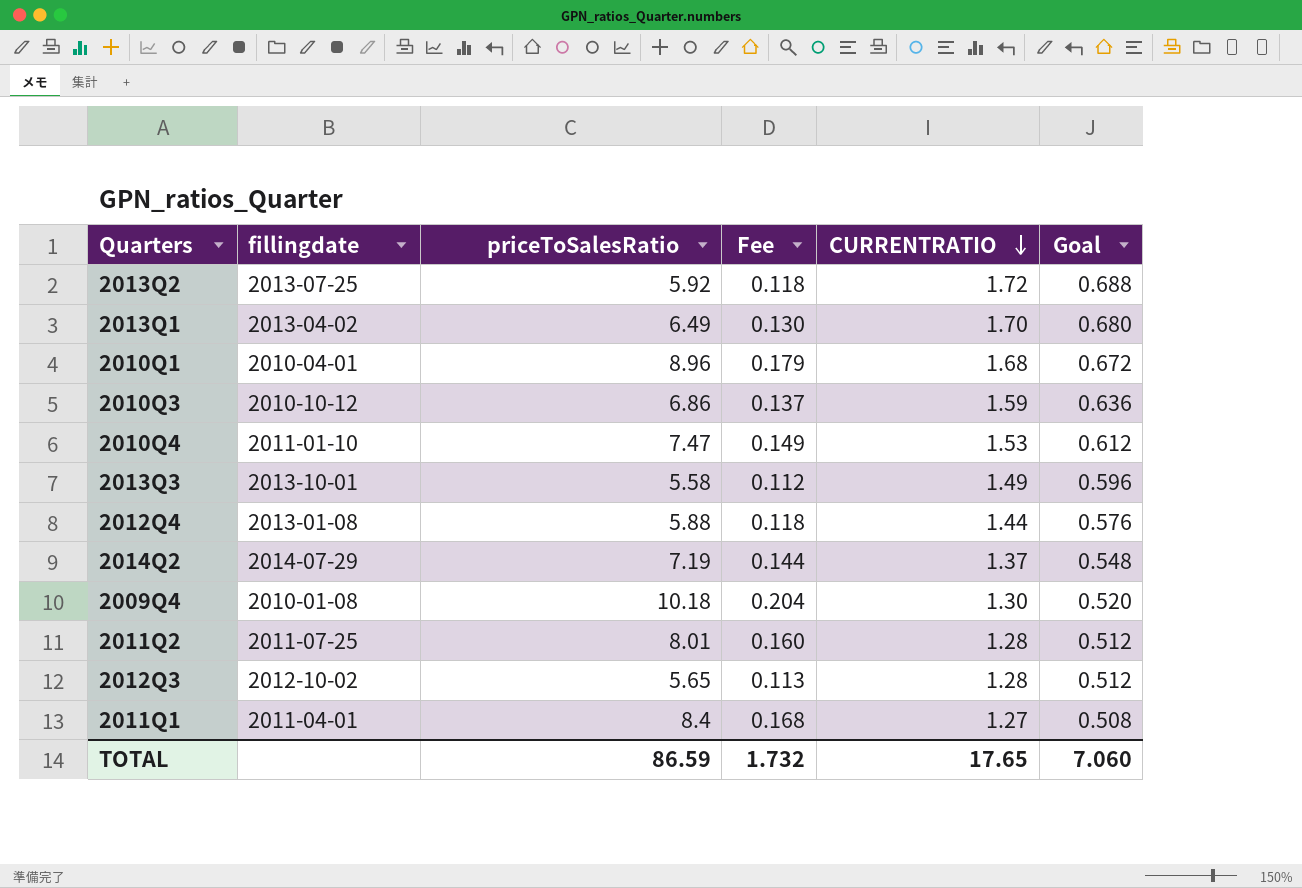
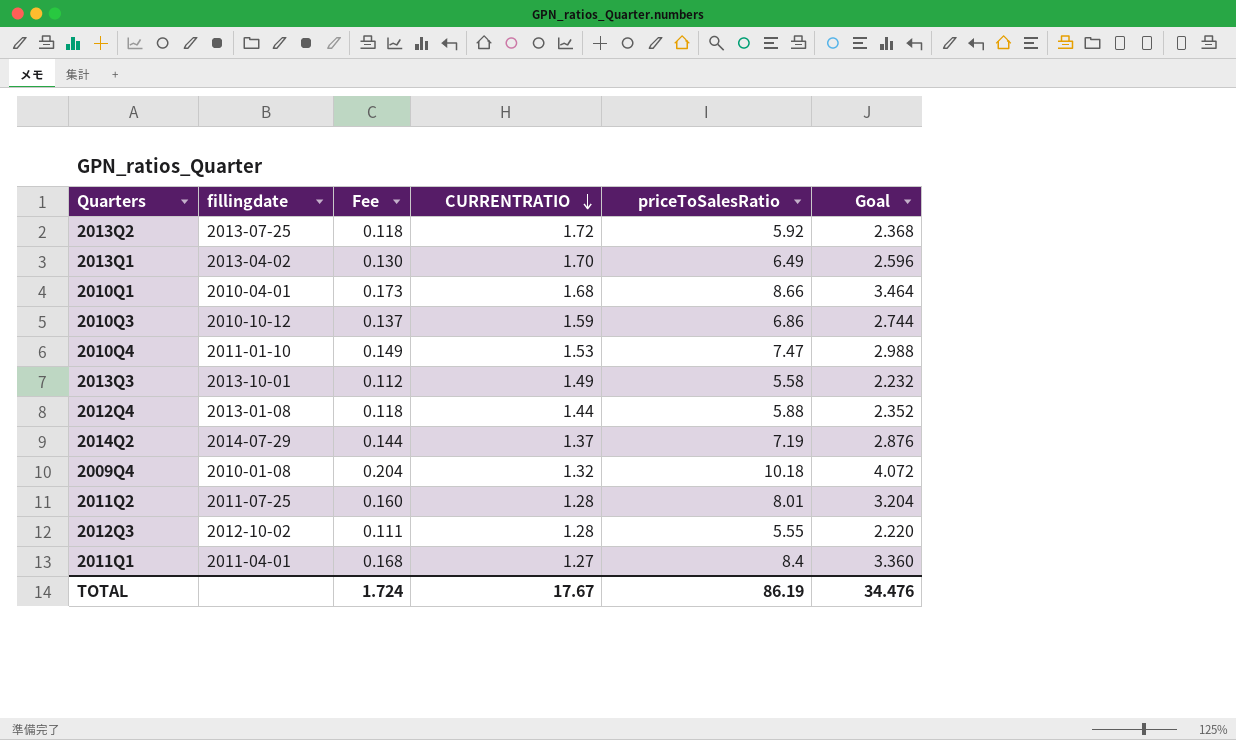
column priceToSalesRatio | position: 3 -> 5
column Goal | formula: [CURRENTRATIO] * 0.4 -> [priceToSalesRatio] * 0.4
2010Q1 | Fee: 0.179 -> 0.173
2010Q1 | priceToSalesRatio: 8.96 -> 8.66
2009Q4 | CURRENTRATIO: 1.30 -> 1.32
2012Q3 | Fee: 0.113 -> 0.111
2012Q3 | priceToSalesRatio: 5.65 -> 5.55
TOTAL | Fee: 1.732 -> 1.724
TOTAL | CURRENTRATIO: 17.65 -> 17.67
TOTAL | priceToSalesRatio: 86.59 -> 86.19
TOTAL | Goal: 7.060 -> 34.476

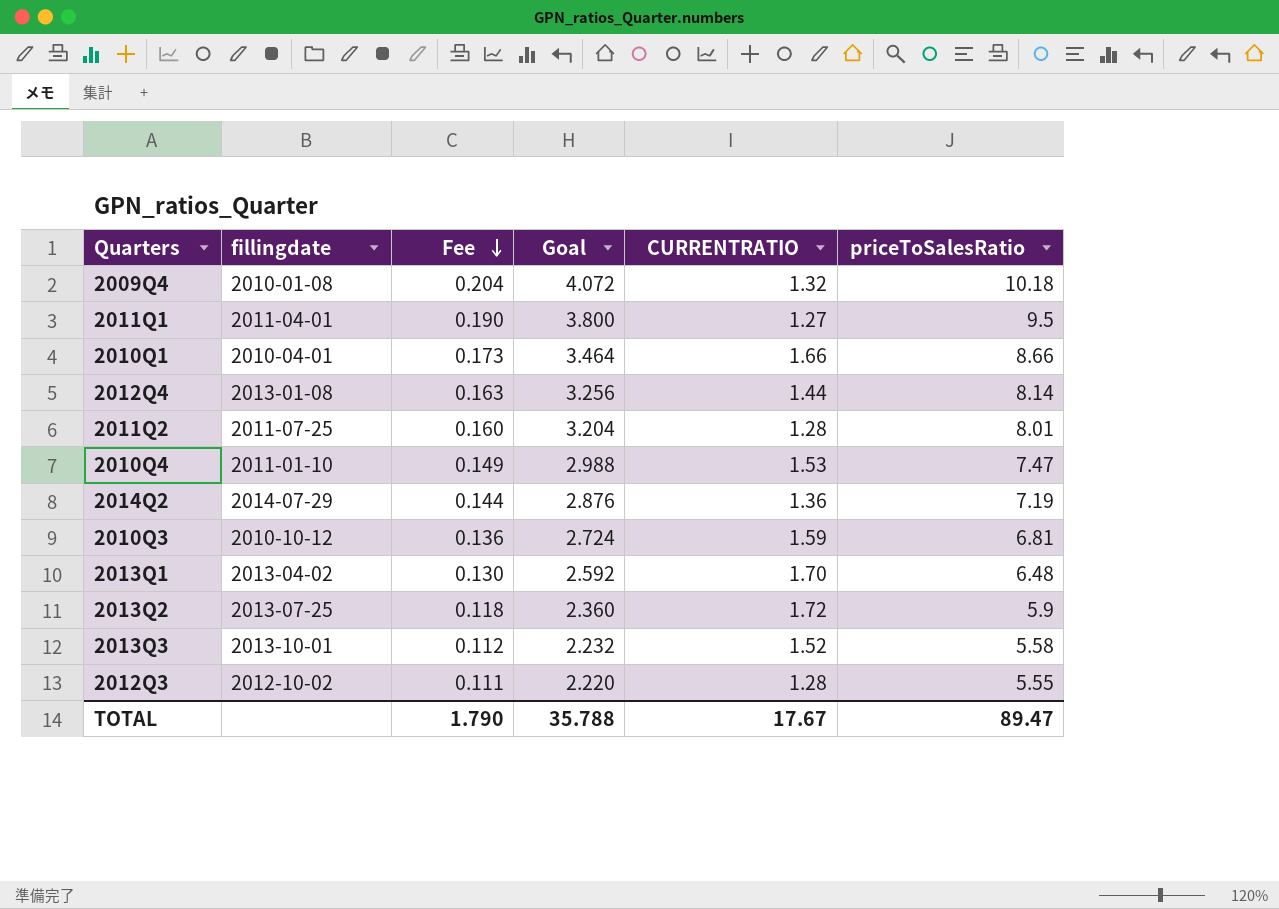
row order: CURRENTRATIO descending -> Fee descending
column Goal | position: 6 -> 4
2011Q1 | Fee: 0.168 -> 0.190
2011Q1 | Goal: 3.360 -> 3.800
2011Q1 | priceToSalesRatio: 8.4 -> 9.5
2010Q1 | CURRENTRATIO: 1.68 -> 1.66
2012Q4 | Fee: 0.118 -> 0.163
2012Q4 | Goal: 2.352 -> 3.256
2012Q4 | priceToSalesRatio: 5.88 -> 8.14
2014Q2 | CURRENTRATIO: 1.37 -> 1.36
2010Q3 | Fee: 0.137 -> 0.136
2010Q3 | Goal: 2.744 -> 2.724
2010Q3 | priceToSalesRatio: 6.86 -> 6.81
2013Q1 | Goal: 2.596 -> 2.592
2013Q1 | priceToSalesRatio: 6.49 -> 6.48
2013Q2 | Goal: 2.368 -> 2.360
2013Q2 | priceToSalesRatio: 5.92 -> 5.9
2013Q3 | CURRENTRATIO: 1.49 -> 1.52
TOTAL | Fee: 1.724 -> 1.790
TOTAL | Goal: 34.476 -> 35.788
TOTAL | priceToSalesRatio: 86.19 -> 89.47

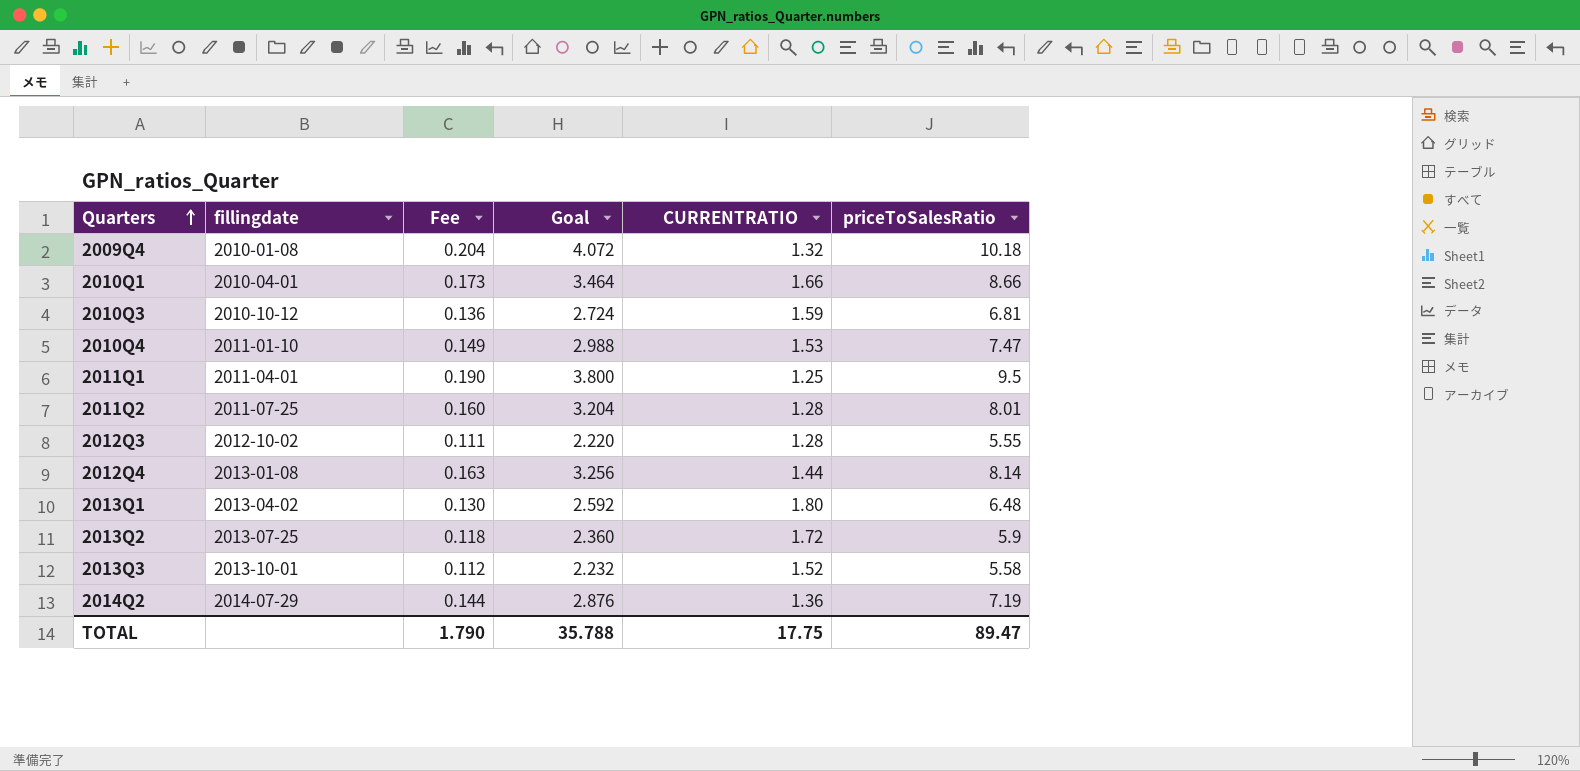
row order: Fee descending -> Quarters ascending
2011Q1 | CURRENTRATIO: 1.27 -> 1.25
2013Q1 | CURRENTRATIO: 1.70 -> 1.80
TOTAL | CURRENTRATIO: 17.67 -> 17.75

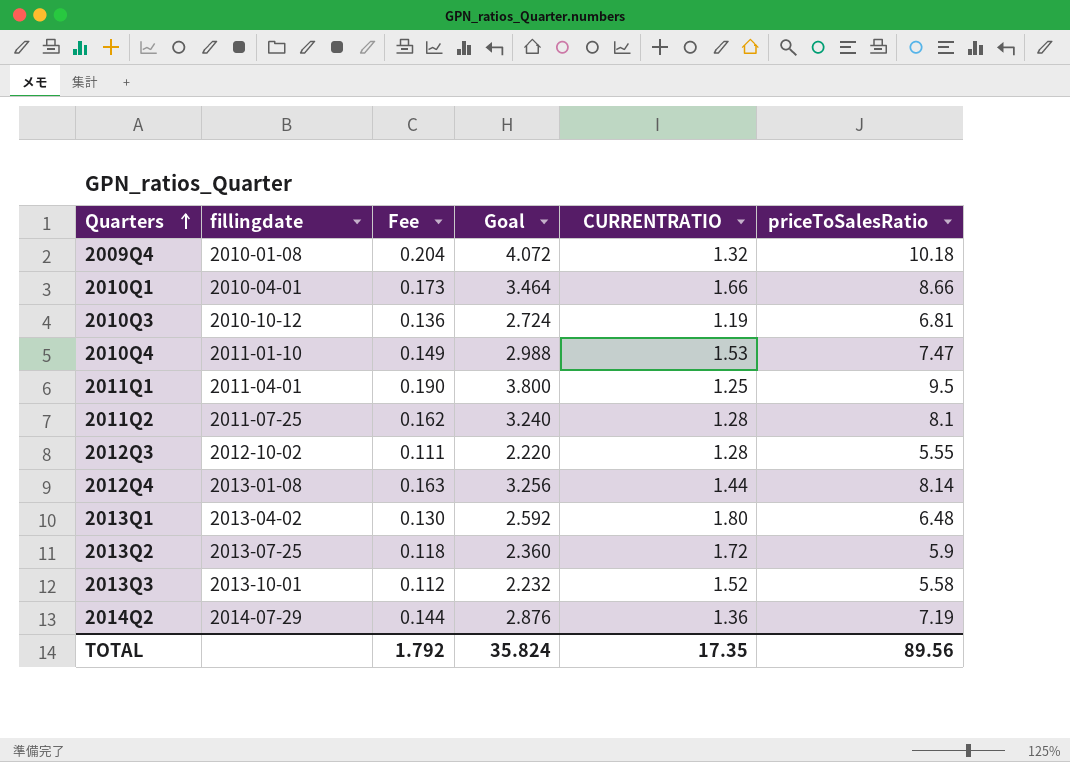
2010Q3 | CURRENTRATIO: 1.59 -> 1.19
2011Q2 | Fee: 0.160 -> 0.162
2011Q2 | Goal: 3.204 -> 3.240
2011Q2 | priceToSalesRatio: 8.01 -> 8.1
TOTAL | Fee: 1.790 -> 1.792
TOTAL | Goal: 35.788 -> 35.824
TOTAL | CURRENTRATIO: 17.75 -> 17.35
TOTAL | priceToSalesRatio: 89.47 -> 89.56

